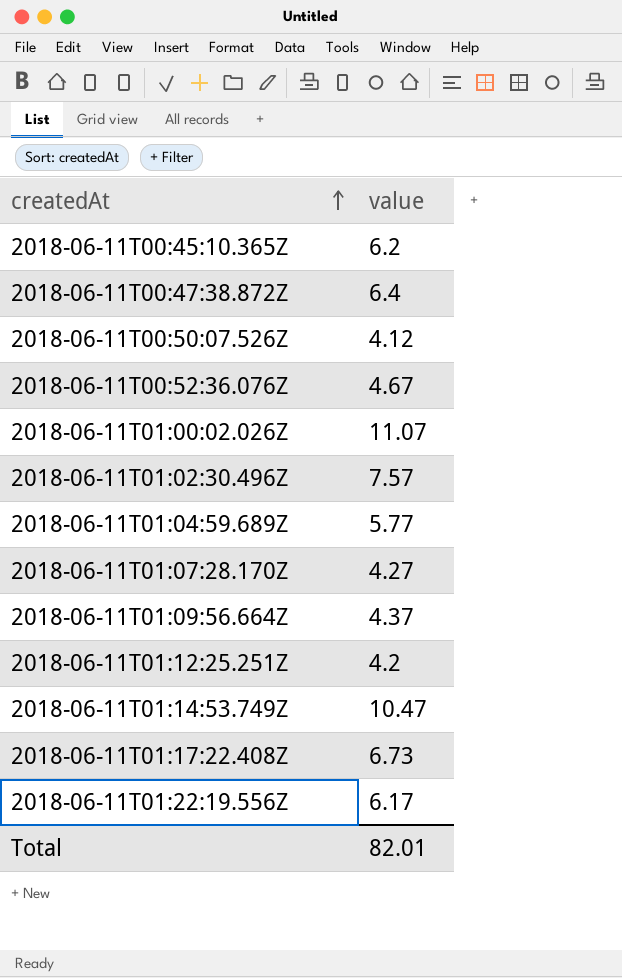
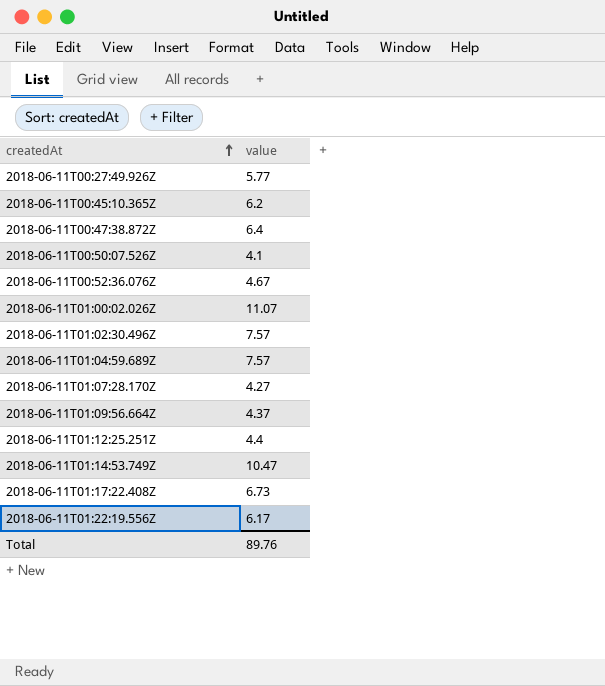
row 2018-06-11T00:27:49.926Z: none -> 5.77
2018-06-11T00:50:07.526Z | value: 4.12 -> 4.1
2018-06-11T01:04:59.689Z | value: 5.77 -> 7.57
2018-06-11T01:12:25.251Z | value: 4.2 -> 4.4
Total | value: 82.01 -> 89.76

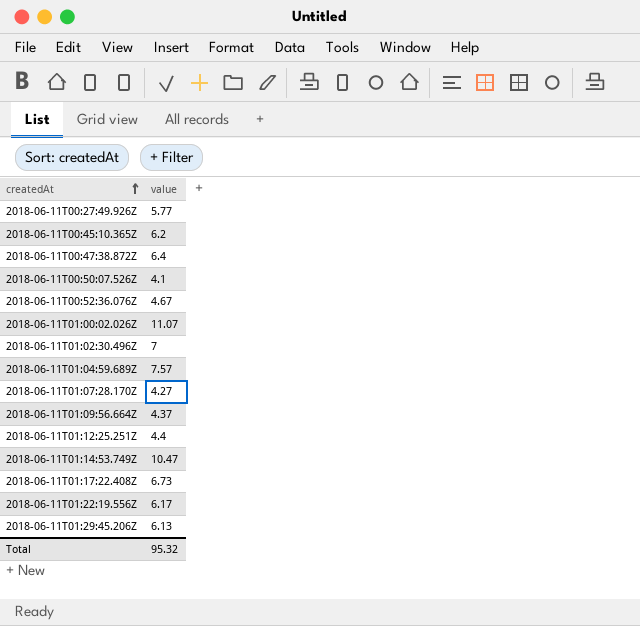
2018-06-11T01:02:30.496Z | value: 7.57 -> 7
row 2018-06-11T01:29:45.206Z: none -> 6.13
Total | value: 89.76 -> 95.32

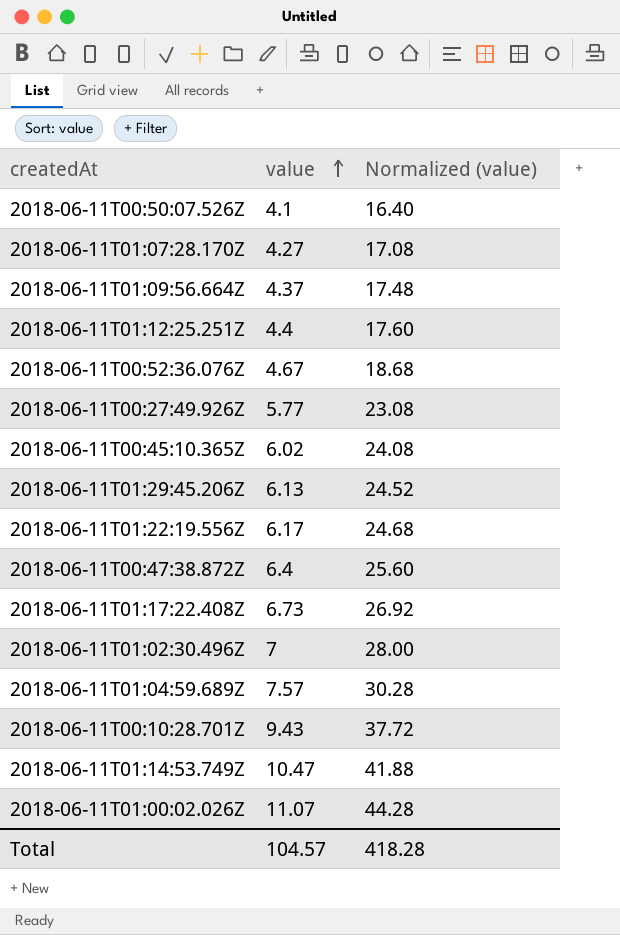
row order: createdAt ascending -> value ascending
column Normalized (value) | formula: none -> [value] * 4
2018-06-11T00:45:10.365Z | value: 6.2 -> 6.02
row 2018-06-11T00:10:28.701Z: none -> 9.43 | 37.72
Total | value: 95.32 -> 104.57

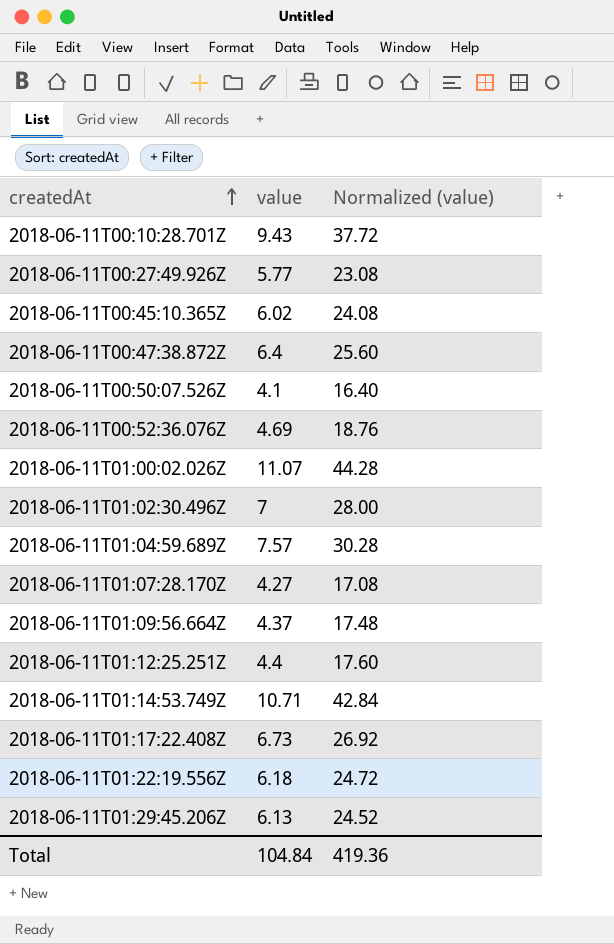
row order: value ascending -> createdAt ascending
2018-06-11T00:52:36.076Z | value: 4.67 -> 4.69
2018-06-11T00:52:36.076Z | Normalized (value): 18.68 -> 18.76
2018-06-11T01:14:53.749Z | value: 10.47 -> 10.71
2018-06-11T01:14:53.749Z | Normalized (value): 41.88 -> 42.84
2018-06-11T01:22:19.556Z | value: 6.17 -> 6.18
2018-06-11T01:22:19.556Z | Normalized (value): 24.68 -> 24.72
Total | value: 104.57 -> 104.84
Total | Normalized (value): 418.28 -> 419.36

